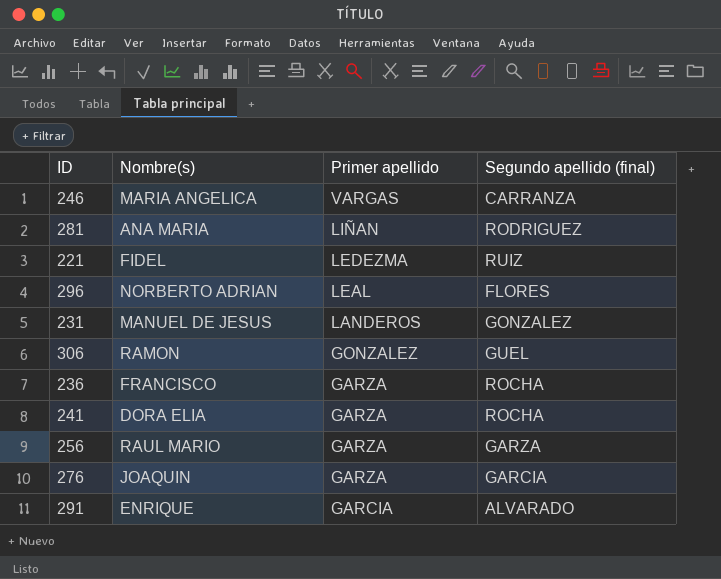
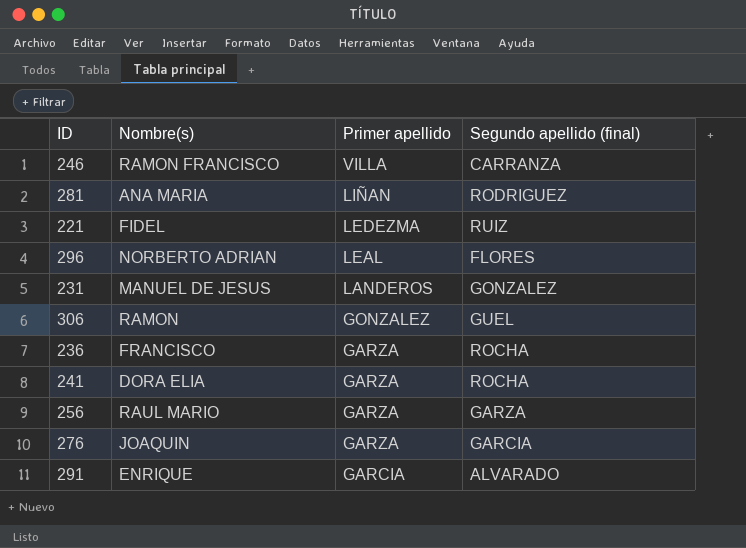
246 | Nombre(s): MARIA ANGELICA -> RAMON FRANCISCO
246 | Primer apellido: VARGAS -> VILLA

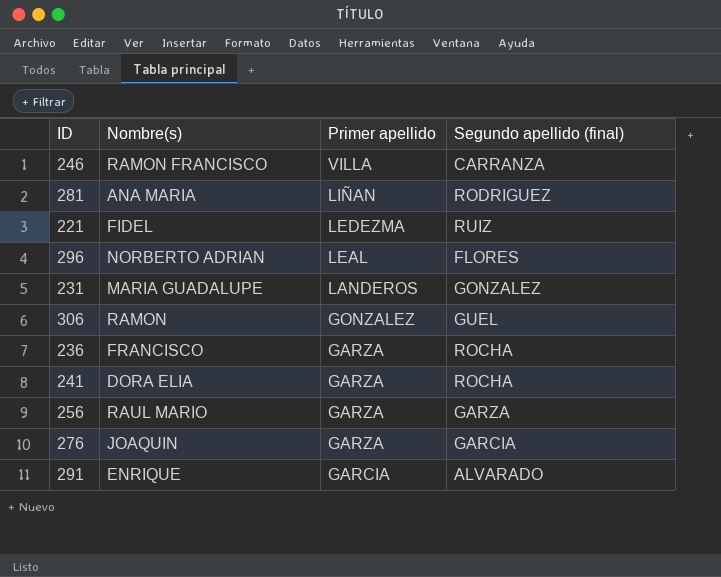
231 | Nombre(s): MANUEL DE JESUS -> MARIA GUADALUPE

